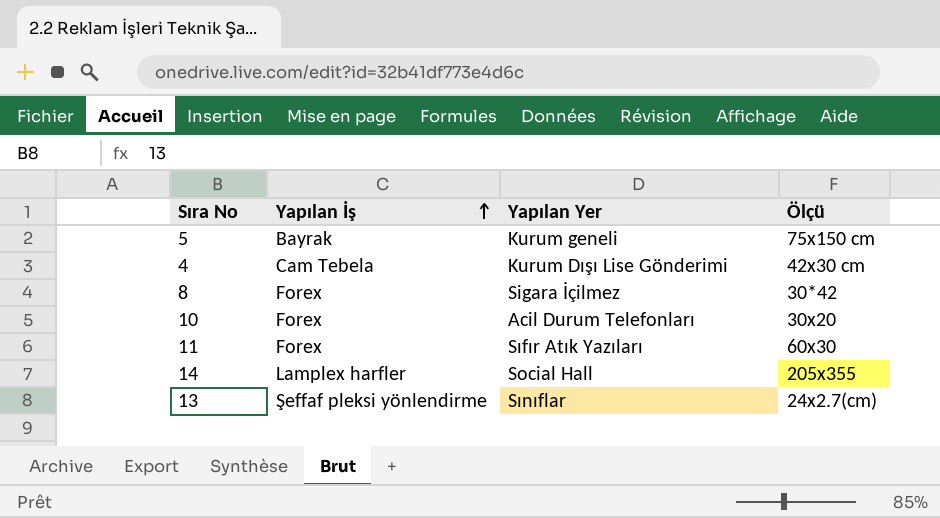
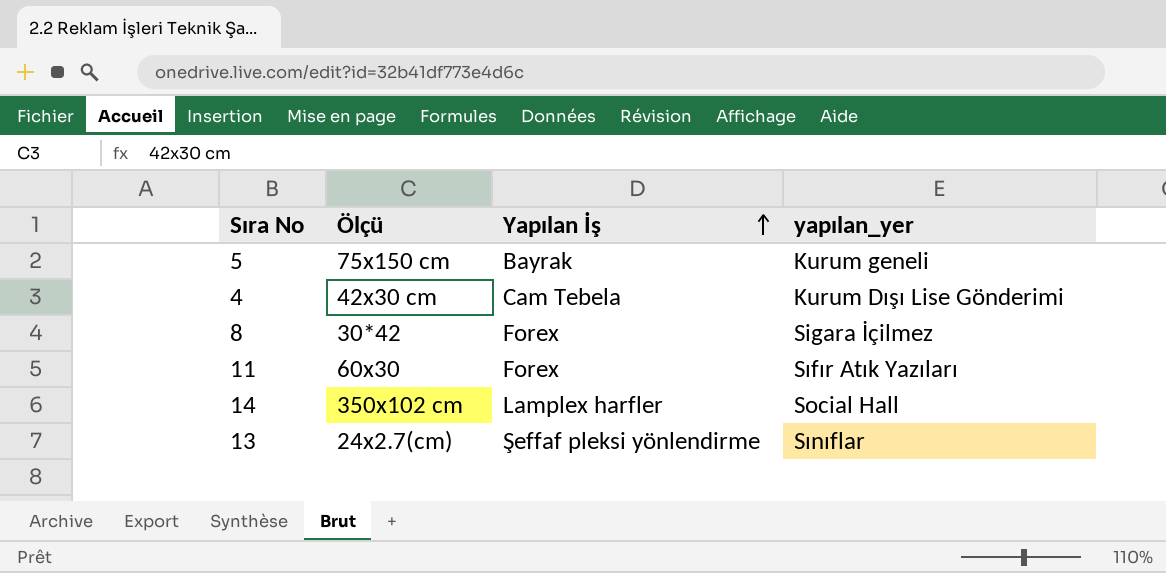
column Ölçü | position: 4 -> 2
column name: Yapılan Yer -> yapılan_yer
row 10: Forex | Acil Durum Telefonları | 30x20 -> none
14 | Ölçü: 205x355 -> 350x102 cm

